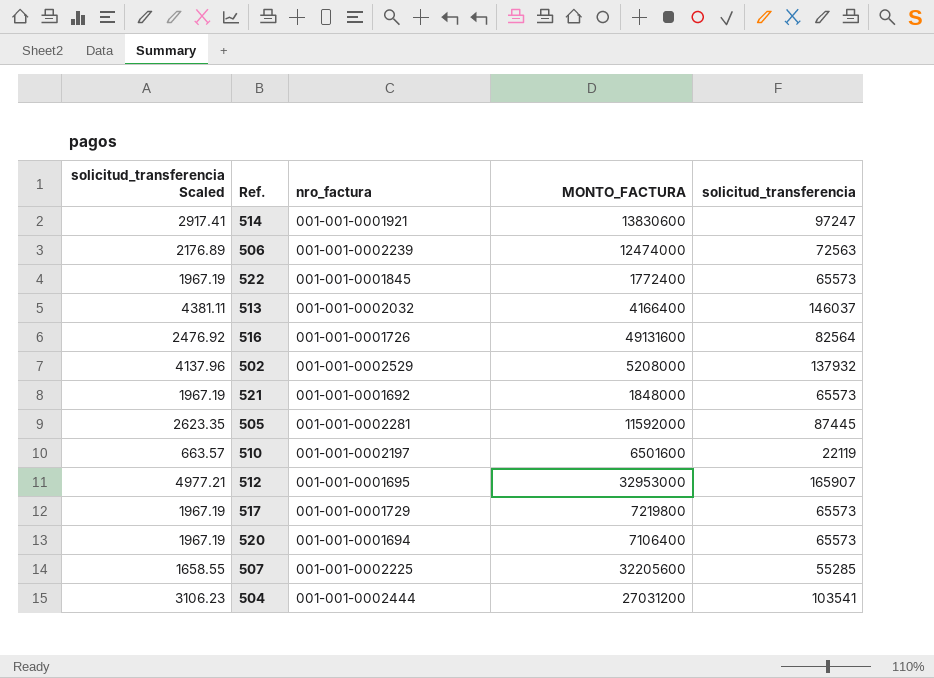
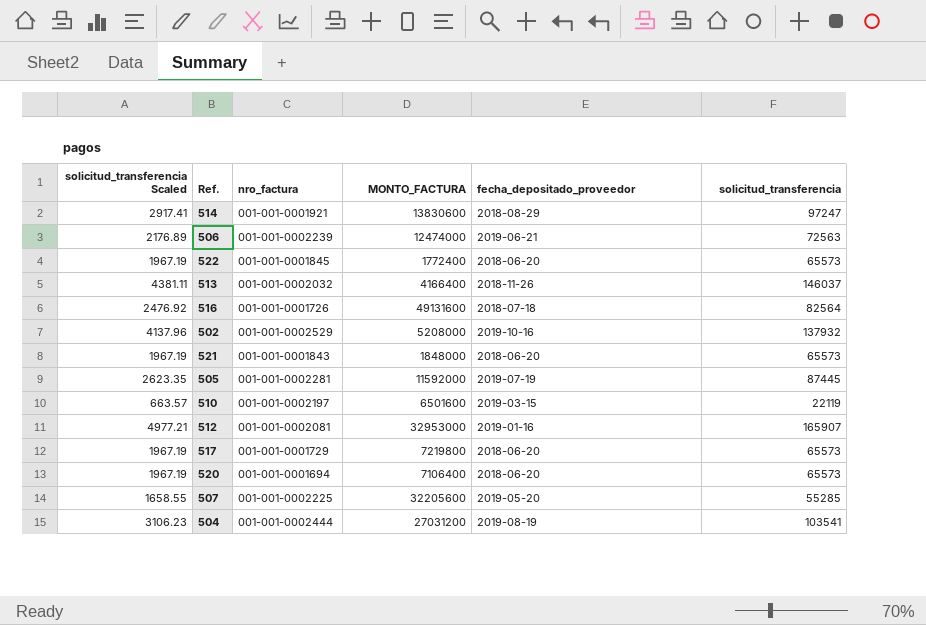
column fecha_depositado_proveedor | position: none -> 5
521 | nro_factura: 001-001-0001692 -> 001-001-0001843
512 | nro_factura: 001-001-0001695 -> 001-001-0002081

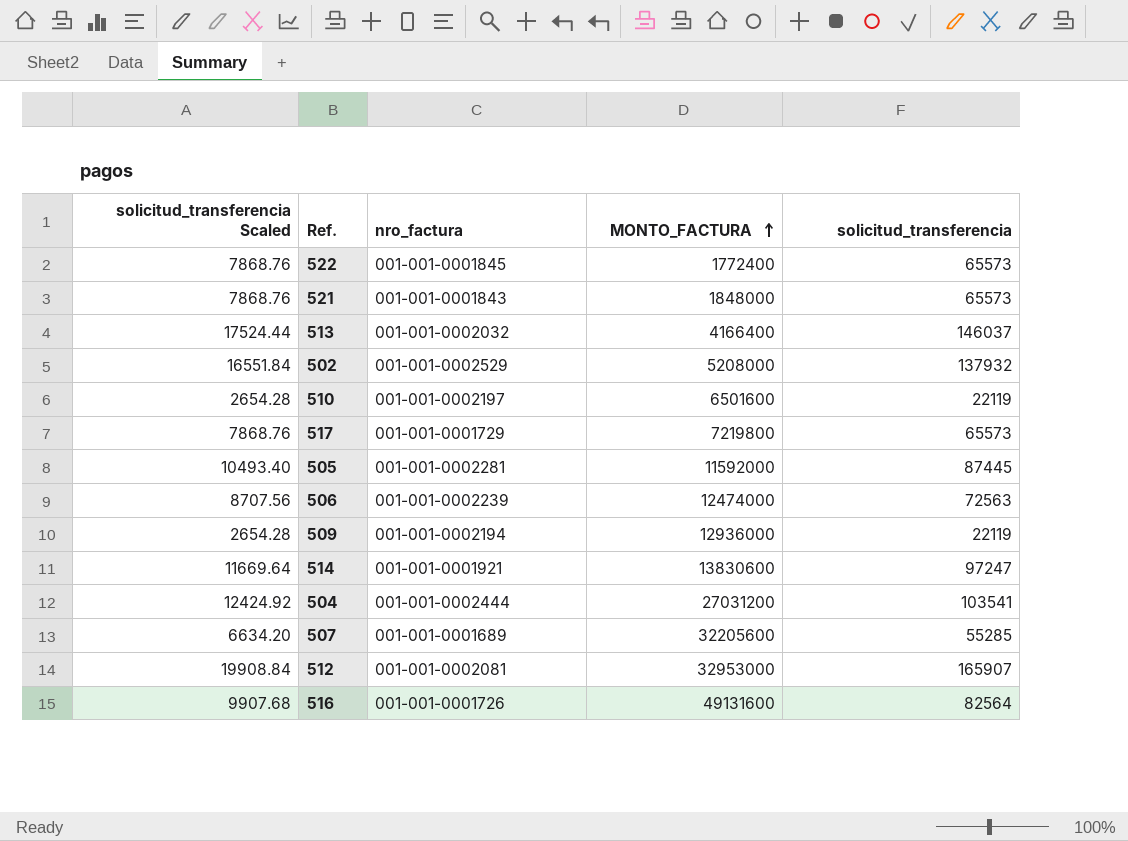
row order: none -> MONTO_FACTURA ascending
column fecha_depositado_proveedor | position: 5 -> none
column solicitud_transferencia Scaled | formula: [solicitud_transferencia] * 0.03 -> [solicitud_transferencia] * 0.12
row 520: 1967.19 | 001-001-0001694 | 7106400 | 2018-06-20 | 65573 -> none
row 509: none -> 2654.28 | 001-001-0002194 | 12936000 | 22119
507 | nro_factura: 001-001-0002225 -> 001-001-0001689

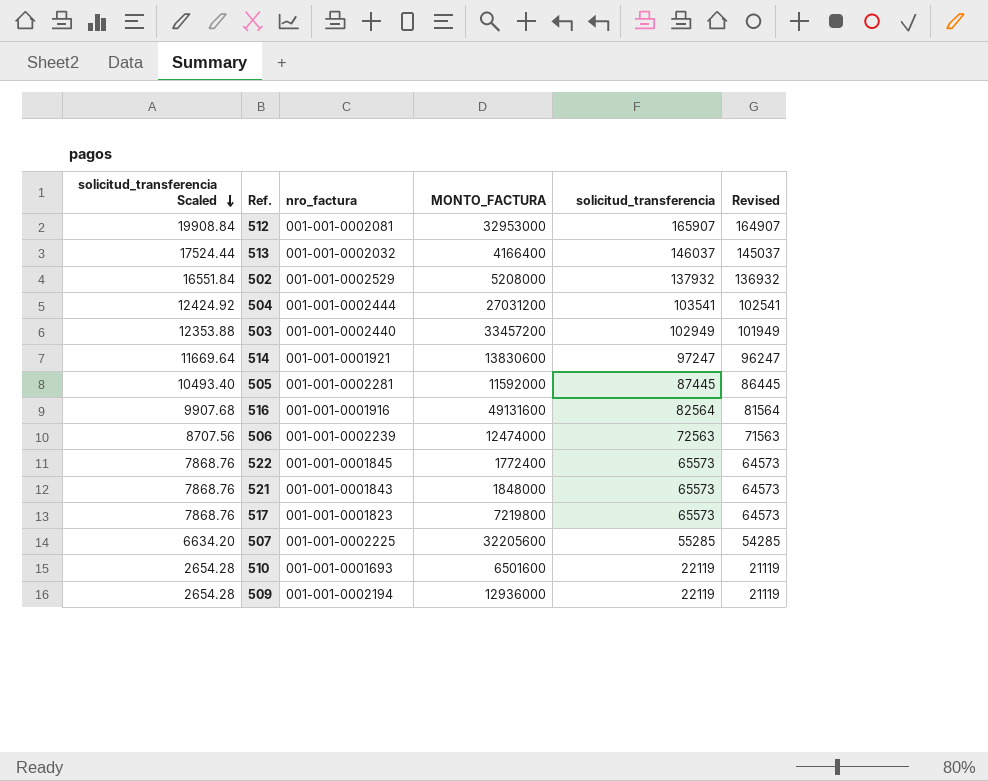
row order: MONTO_FACTURA ascending -> solicitud_transferencia Scaled descending
column Revised | formula: none -> [solicitud_transferencia] - 1000
row 503: none -> 12353.88 | 001-001-0002440 | 33457200 | 102949 | 101949
516 | nro_factura: 001-001-0001726 -> 001-001-0001916
517 | nro_factura: 001-001-0001729 -> 001-001-0001823
507 | nro_factura: 001-001-0001689 -> 001-001-0002225
510 | nro_factura: 001-001-0002197 -> 001-001-0001693

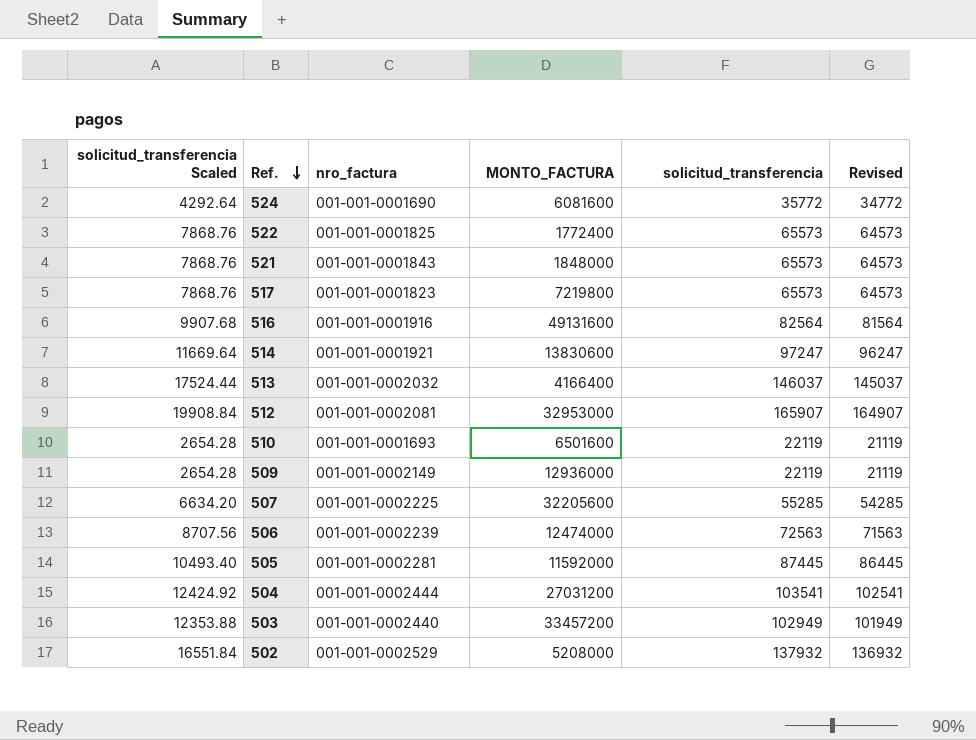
row order: solicitud_transferencia Scaled descending -> Ref. descending
row 524: none -> 4292.64 | 001-001-0001690 | 6081600 | 35772 | 34772
522 | nro_factura: 001-001-0001845 -> 001-001-0001825
509 | nro_factura: 001-001-0002194 -> 001-001-0002149

